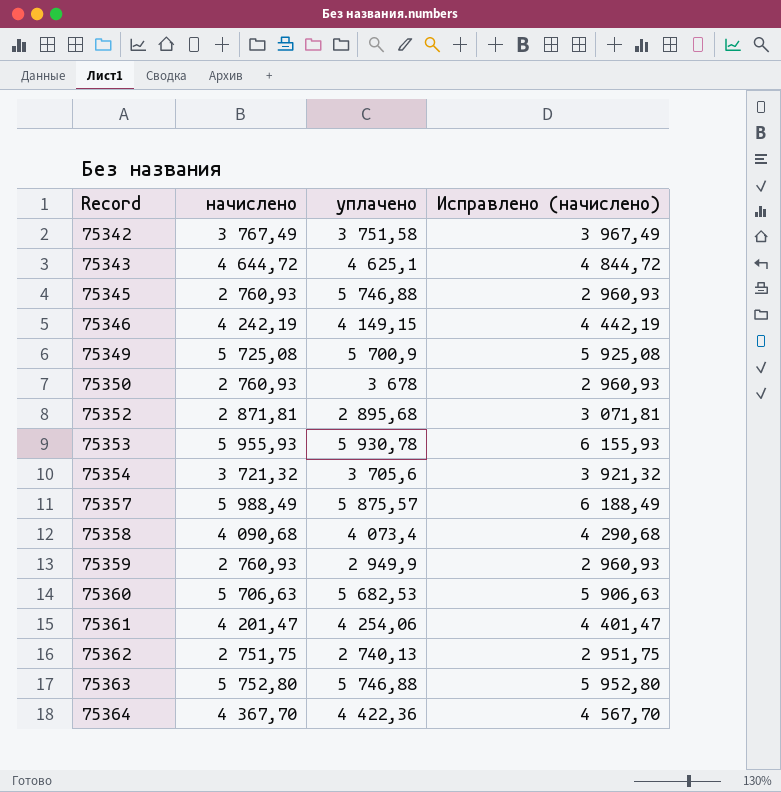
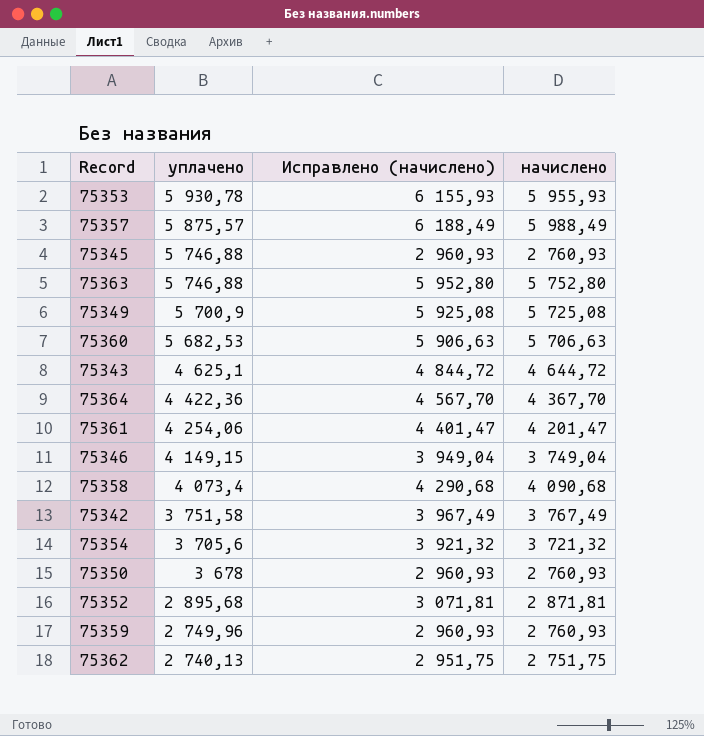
row order: Record ascending -> уплачено descending
column начислено | position: 2 -> 4
75346 | Исправлено (начислено): 4 442,19 -> 3 949,04
75346 | начислено: 4 242,19 -> 3 749,04
75359 | уплачено: 2 949,9 -> 2 749,96

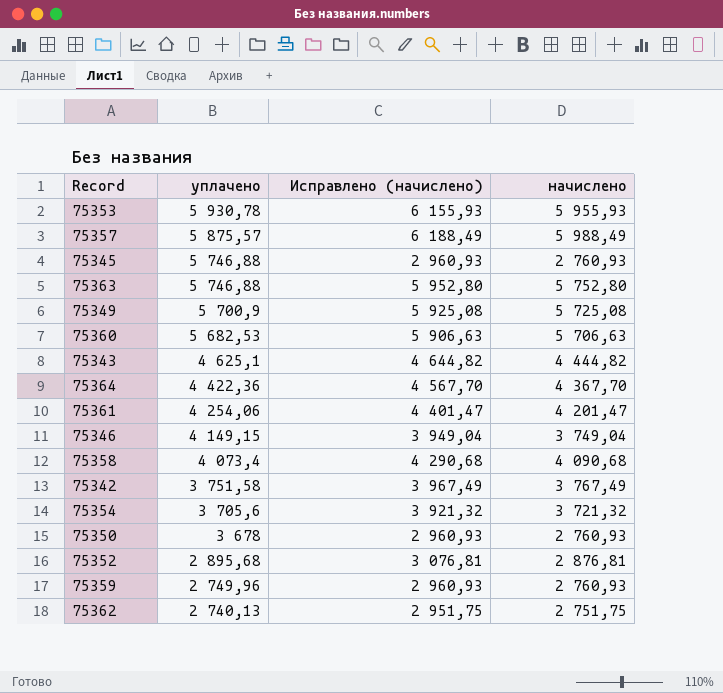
75343 | Исправлено (начислено): 4 844,72 -> 4 644,82
75343 | начислено: 4 644,72 -> 4 444,82
75352 | Исправлено (начислено): 3 071,81 -> 3 076,81
75352 | начислено: 2 871,81 -> 2 876,81

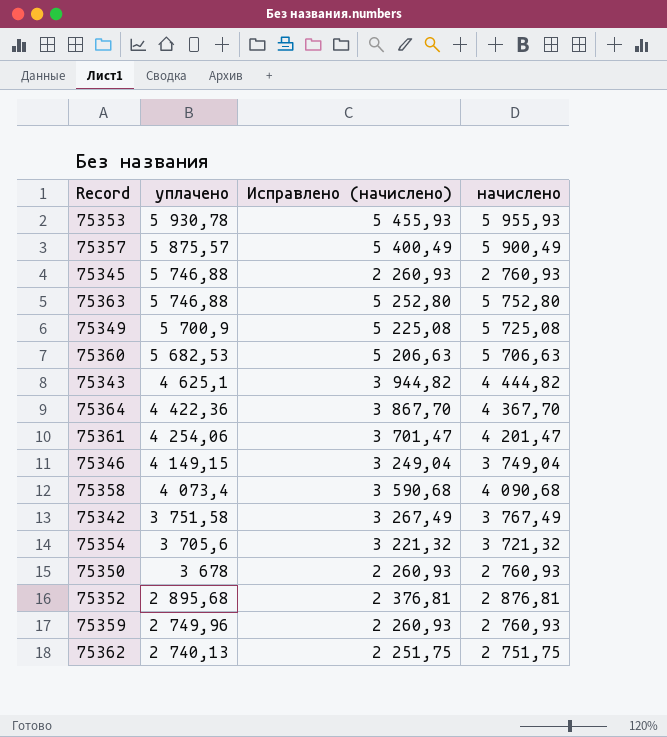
column Исправлено (начислено) | formula: [начислено] + 200 -> [начислено] - 500
75357 | начислено: 5 988,49 -> 5 900,49

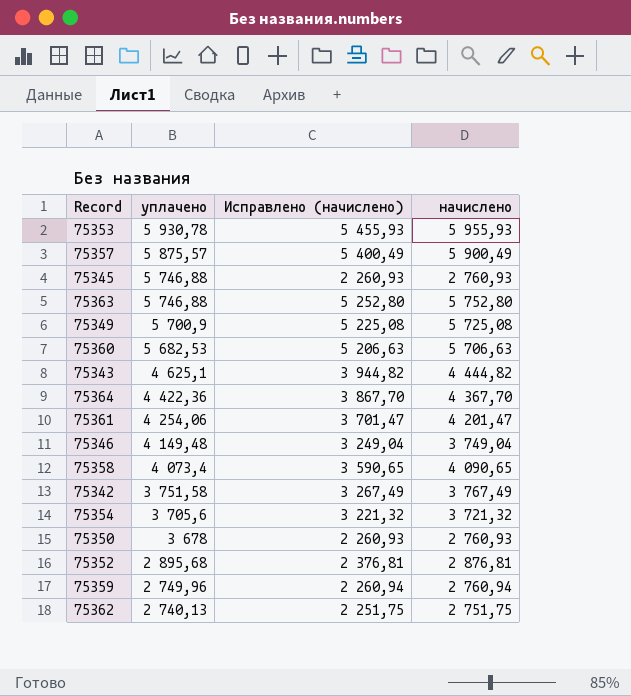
75346 | уплачено: 4 149,15 -> 4 149,48
75358 | Исправлено (начислено): 3 590,68 -> 3 590,65
75358 | начислено: 4 090,68 -> 4 090,65
75359 | Исправлено (начислено): 2 260,93 -> 2 260,94
75359 | начислено: 2 760,93 -> 2 760,94

